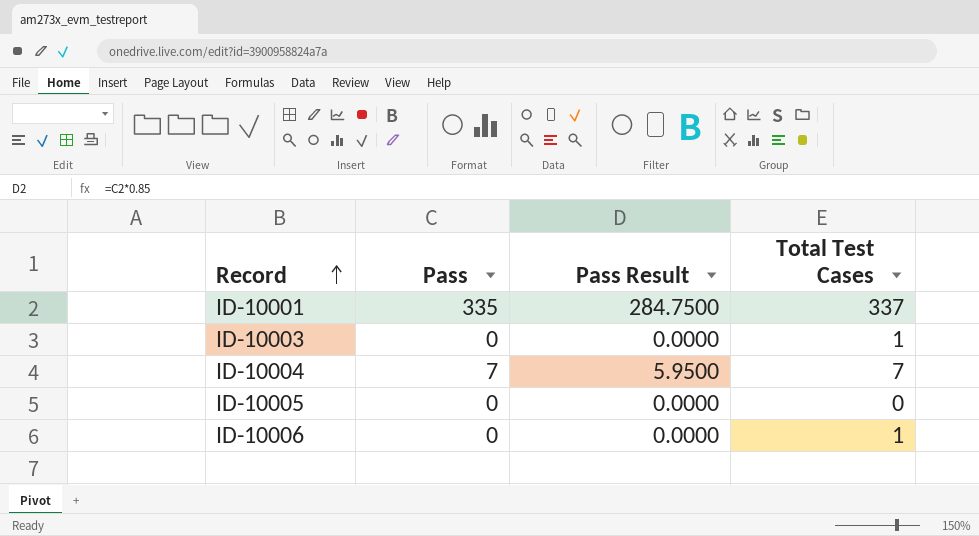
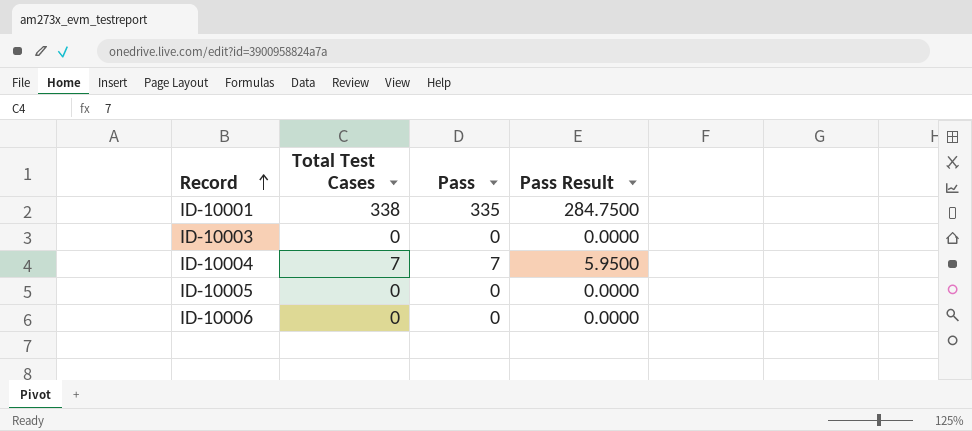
column Total Test Cases | position: 4 -> 2
ID-10001 | Total Test Cases: 337 -> 338
ID-10003 | Total Test Cases: 1 -> 0
ID-10006 | Total Test Cases: 1 -> 0

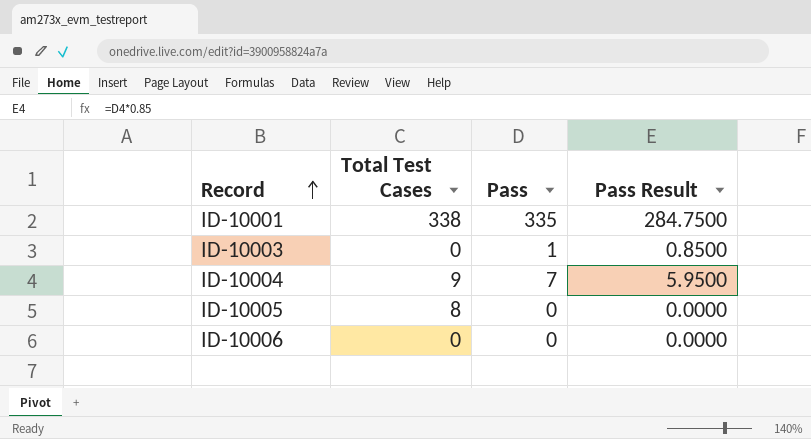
ID-10003 | Pass: 0 -> 1
ID-10003 | Pass Result: 0.0000 -> 0.8500
ID-10004 | Total Test Cases: 7 -> 9
ID-10005 | Total Test Cases: 0 -> 8

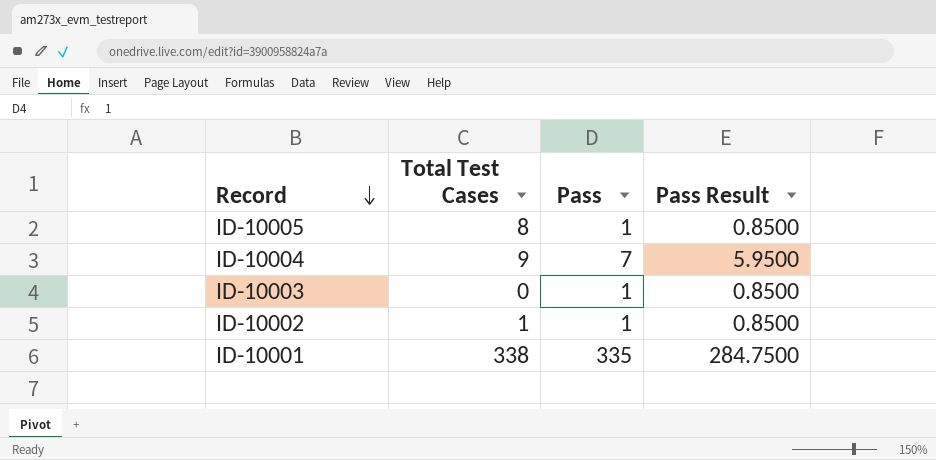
row order: Record ascending -> Record descending
row ID-10006: 0 | 0 | 0.0000 -> none
ID-10005 | Pass: 0 -> 1
ID-10005 | Pass Result: 0.0000 -> 0.8500
row ID-10002: none -> 1 | 1 | 0.8500

